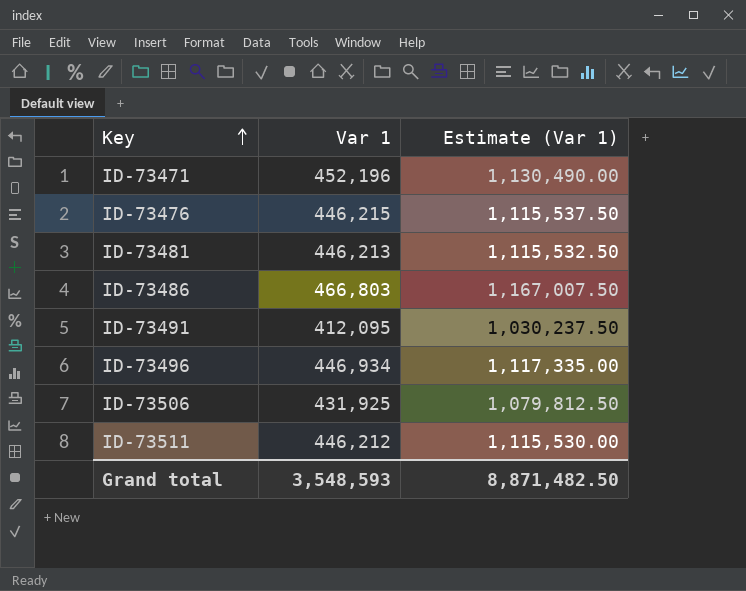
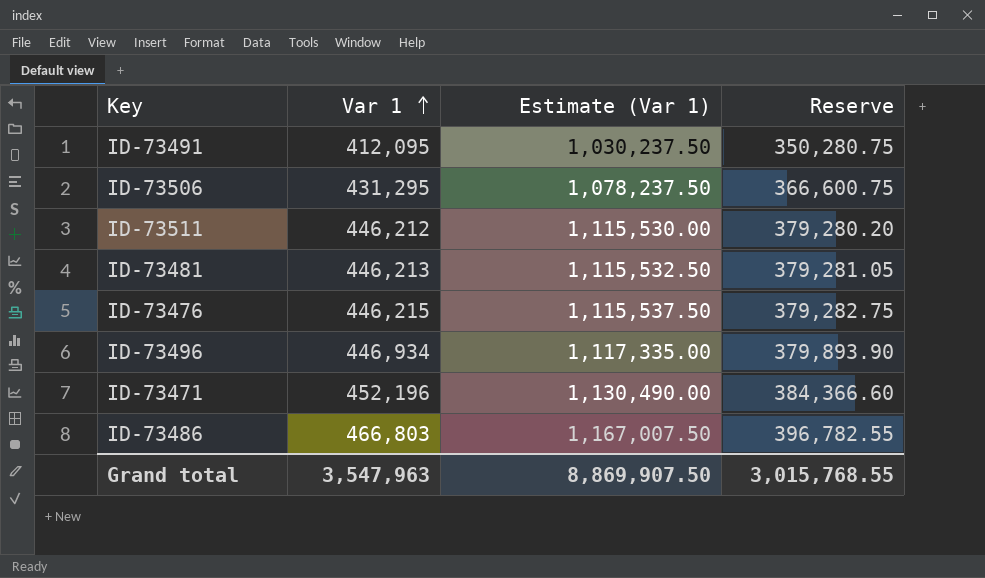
row order: Key ascending -> Var 1 ascending
column Reserve | formula: none -> [Var 1] * 0.85
ID-73506 | Var 1: 431,925 -> 431,295
ID-73506 | Estimate (Var 1): 1,079,812.50 -> 1,078,237.50
Grand total | Var 1: 3,548,593 -> 3,547,963
Grand total | Estimate (Var 1): 8,871,482.50 -> 8,869,907.50

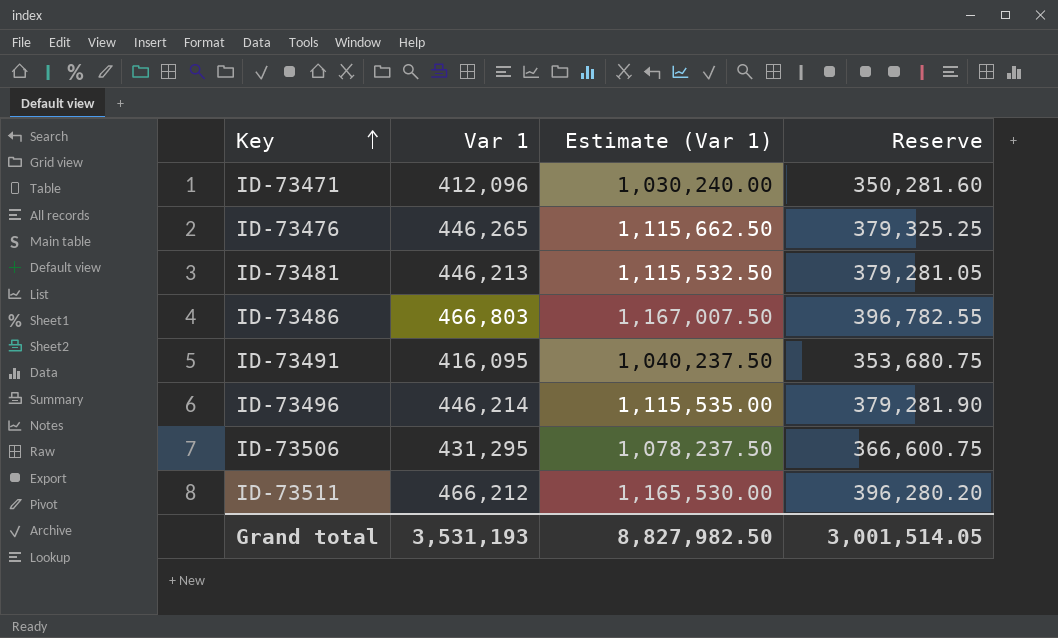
row order: Var 1 ascending -> Key ascending
ID-73471 | Var 1: 452,196 -> 412,096
ID-73471 | Estimate (Var 1): 1,130,490.00 -> 1,030,240.00
ID-73471 | Reserve: 384,366.60 -> 350,281.60
ID-73476 | Var 1: 446,215 -> 446,265
ID-73476 | Estimate (Var 1): 1,115,537.50 -> 1,115,662.50
ID-73476 | Reserve: 379,282.75 -> 379,325.25
ID-73491 | Var 1: 412,095 -> 416,095
ID-73491 | Estimate (Var 1): 1,030,237.50 -> 1,040,237.50
ID-73491 | Reserve: 350,280.75 -> 353,680.75
ID-73496 | Var 1: 446,934 -> 446,214
ID-73496 | Estimate (Var 1): 1,117,335.00 -> 1,115,535.00
ID-73496 | Reserve: 379,893.90 -> 379,281.90
ID-73511 | Var 1: 446,212 -> 466,212
ID-73511 | Estimate (Var 1): 1,115,530.00 -> 1,165,530.00
ID-73511 | Reserve: 379,280.20 -> 396,280.20
Grand total | Var 1: 3,547,963 -> 3,531,193
Grand total | Estimate (Var 1): 8,869,907.50 -> 8,827,982.50
Grand total | Reserve: 3,015,768.55 -> 3,001,514.05

